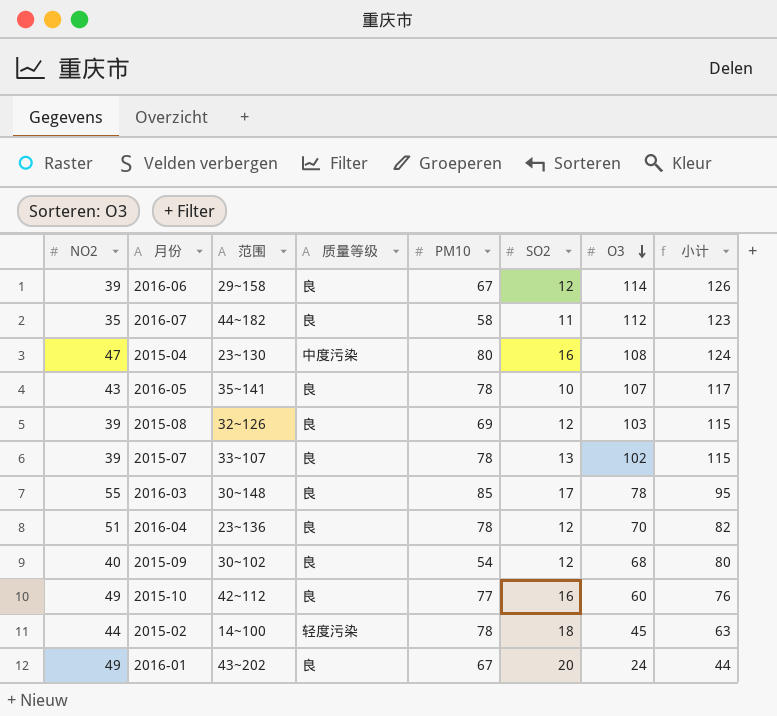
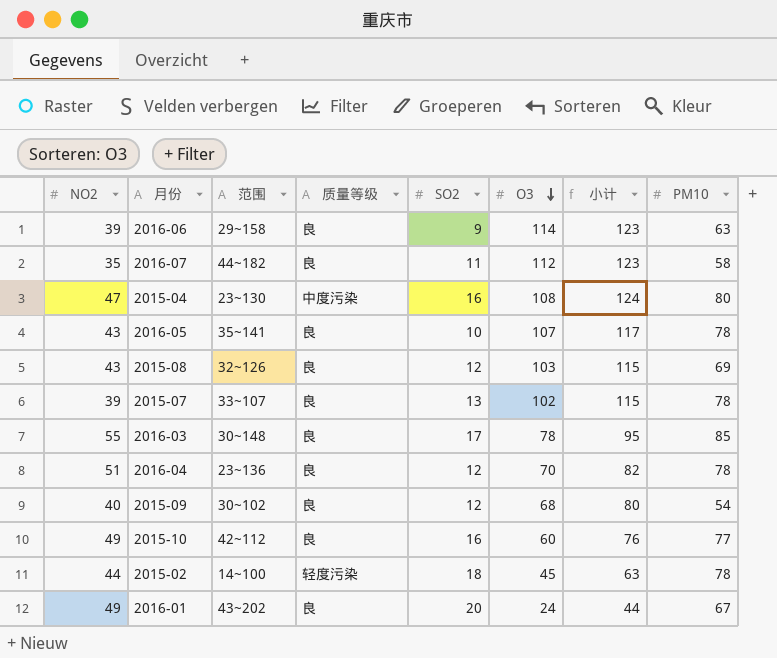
column PM10 | position: 5 -> 8
2016-06 | SO2: 12 -> 9
2016-06 | 小计: 126 -> 123
2016-06 | PM10: 67 -> 63
2015-08 | NO2: 39 -> 43

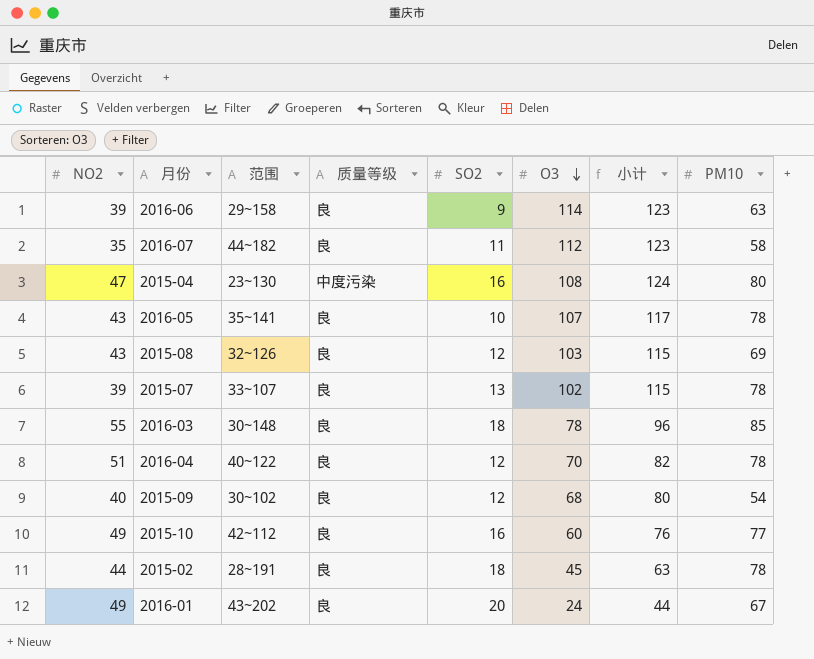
2016-03 | SO2: 17 -> 18
2016-03 | 小计: 95 -> 96
2016-04 | 范围: 23~136 -> 40~122
2015-02 | 范围: 14~100 -> 28~191
2015-02 | 质量等级: 轻度污染 -> 良

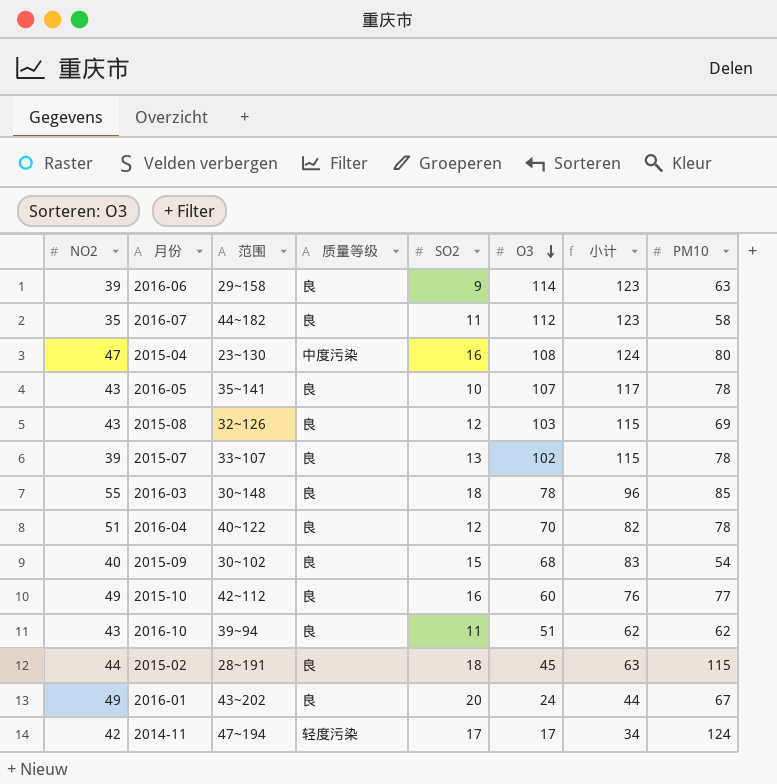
2015-09 | SO2: 12 -> 15
2015-09 | 小计: 80 -> 83
row 2016-10: none -> 43 | 39~94 | 良 | 11 | 51 | 62 | 62
2015-02 | PM10: 78 -> 115
row 2014-11: none -> 42 | 47~194 | 轻度污染 | 17 | 17 | 34 | 124

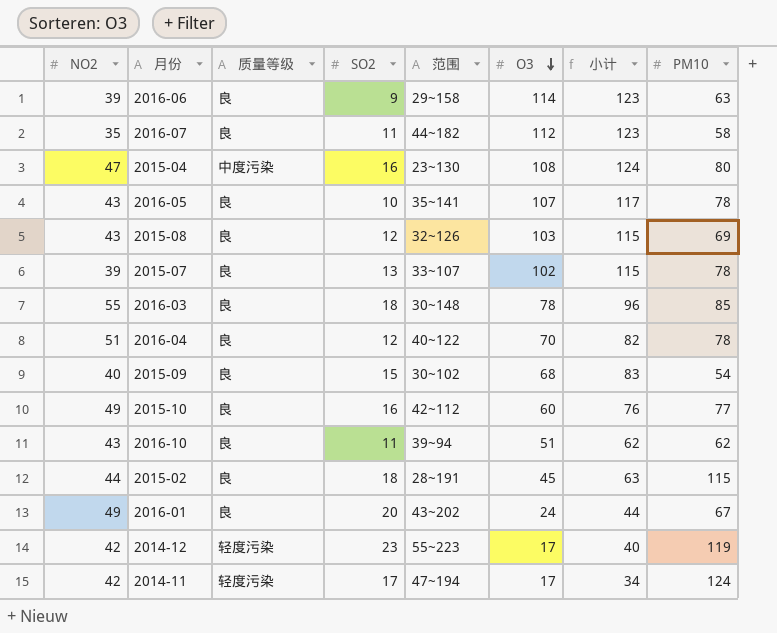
column 范围 | position: 3 -> 5
row 2014-12: none -> 42 | 轻度污染 | 23 | 55~223 | 17 | 40 | 119

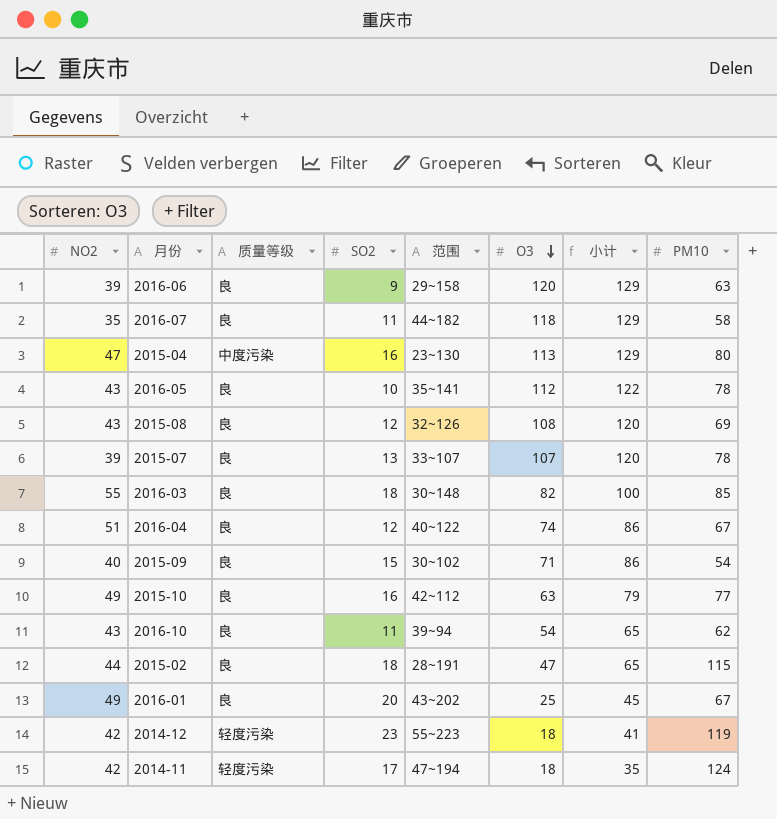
2016-06 | O3: 114 -> 120
2016-06 | 小计: 123 -> 129
2016-07 | O3: 112 -> 118
2016-07 | 小计: 123 -> 129
2015-04 | O3: 108 -> 113
2015-04 | 小计: 124 -> 129
2016-05 | O3: 107 -> 112
2016-05 | 小计: 117 -> 122
2015-08 | O3: 103 -> 108
2015-08 | 小计: 115 -> 120
2015-07 | O3: 102 -> 107
2015-07 | 小计: 115 -> 120
2016-03 | O3: 78 -> 82
2016-03 | 小计: 96 -> 100
2016-04 | O3: 70 -> 74
2016-04 | 小计: 82 -> 86
2016-04 | PM10: 78 -> 67
2015-09 | O3: 68 -> 71
2015-09 | 小计: 83 -> 86
2015-10 | O3: 60 -> 63
2015-10 | 小计: 76 -> 79
2016-10 | O3: 51 -> 54
2016-10 | 小计: 62 -> 65
2015-02 | O3: 45 -> 47
2015-02 | 小计: 63 -> 65
2016-01 | O3: 24 -> 25
2016-01 | 小计: 44 -> 45
2014-12 | O3: 17 -> 18
2014-12 | 小计: 40 -> 41
2014-11 | O3: 17 -> 18
2014-11 | 小计: 34 -> 35

